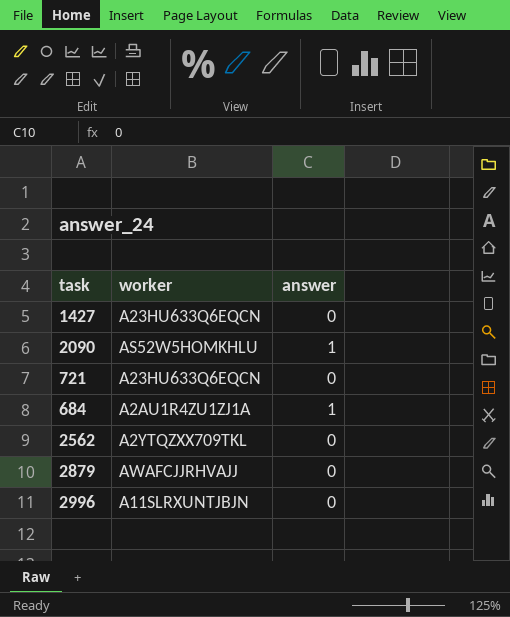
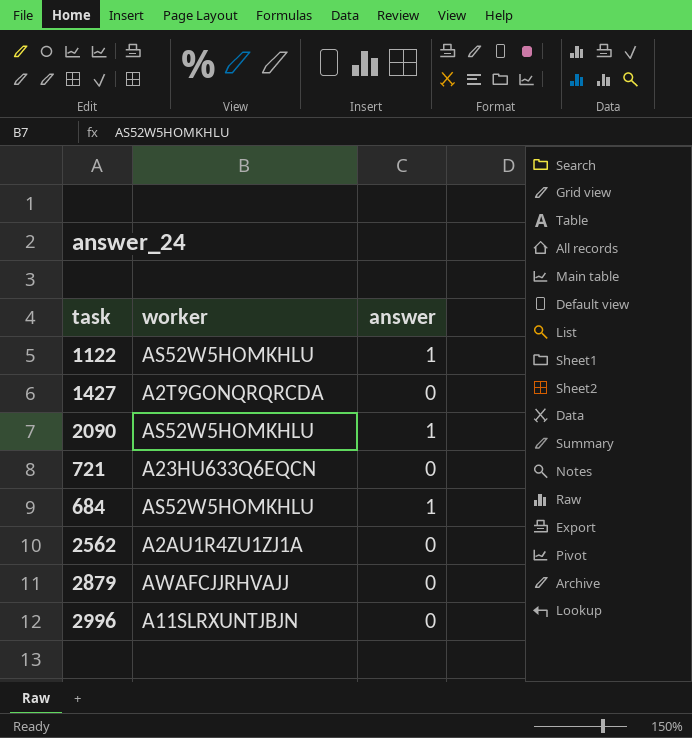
row 1122: none -> AS52W5HOMKHLU | 1
1427 | worker: A23HU633Q6EQCN -> A2T9GONQRQRCDA
684 | worker: A2AU1R4ZU1ZJ1A -> AS52W5HOMKHLU
2562 | worker: A2YTQZXX709TKL -> A2AU1R4ZU1ZJ1A

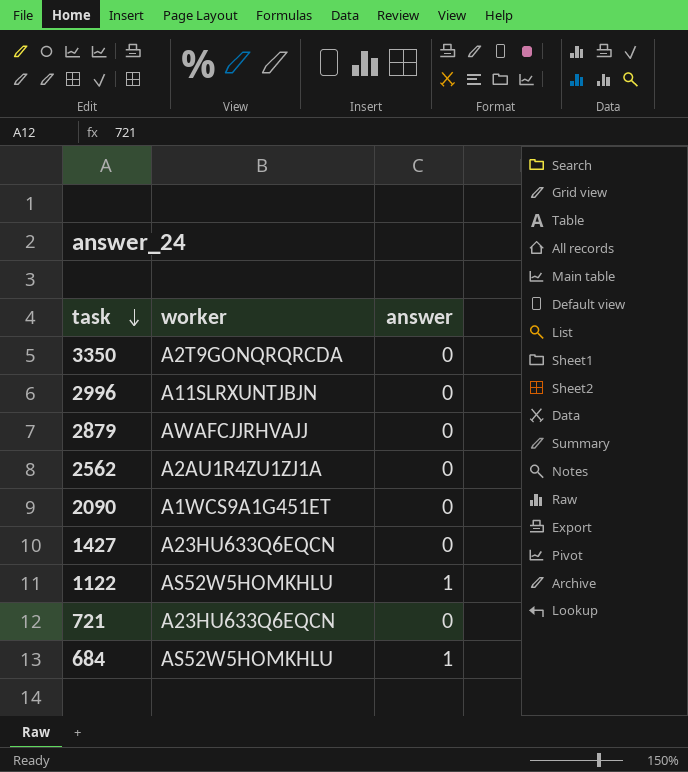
row order: none -> task descending
row 3350: none -> A2T9GONQRQRCDA | 0
2090 | worker: AS52W5HOMKHLU -> A1WCS9A1G451ET
2090 | answer: 1 -> 0
1427 | worker: A2T9GONQRQRCDA -> A23HU633Q6EQCN

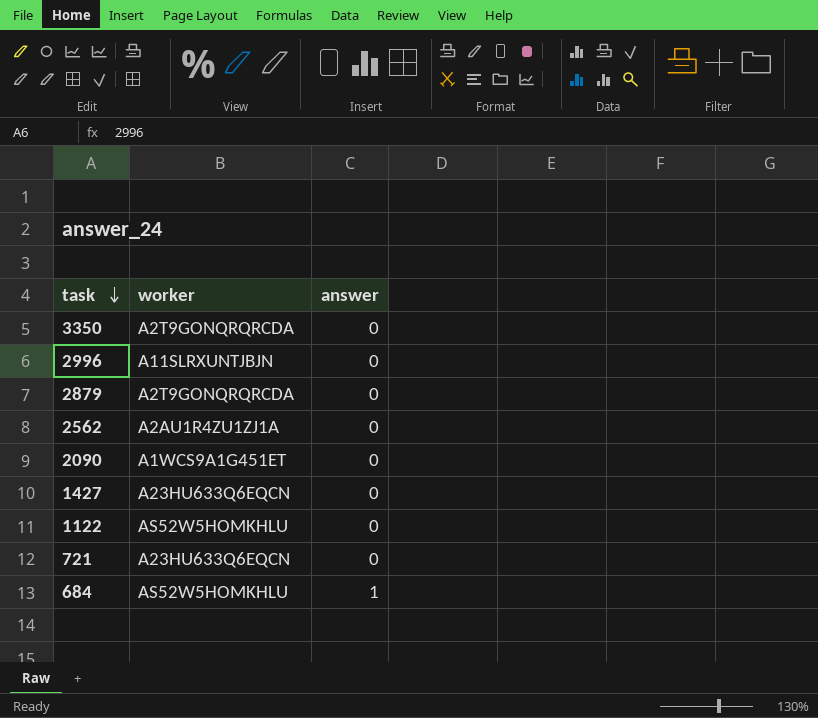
2879 | worker: AWAFCJJRHVAJJ -> A2T9GONQRQRCDA
1122 | answer: 1 -> 0

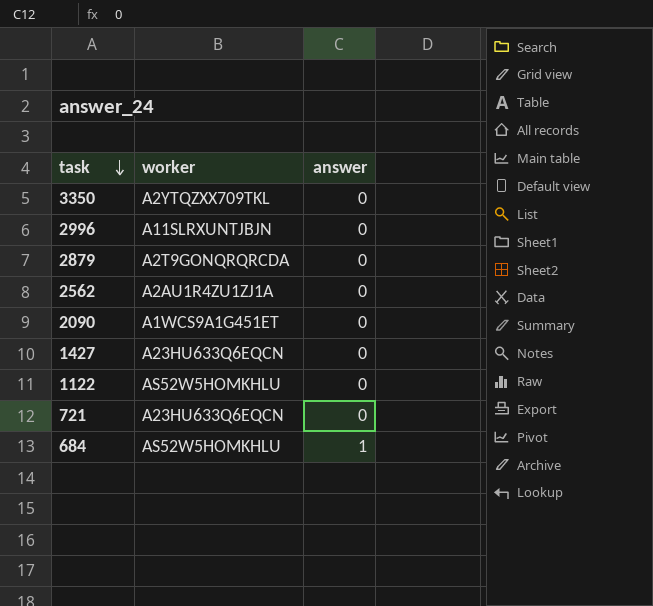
3350 | worker: A2T9GONQRQRCDA -> A2YTQZXX709TKL

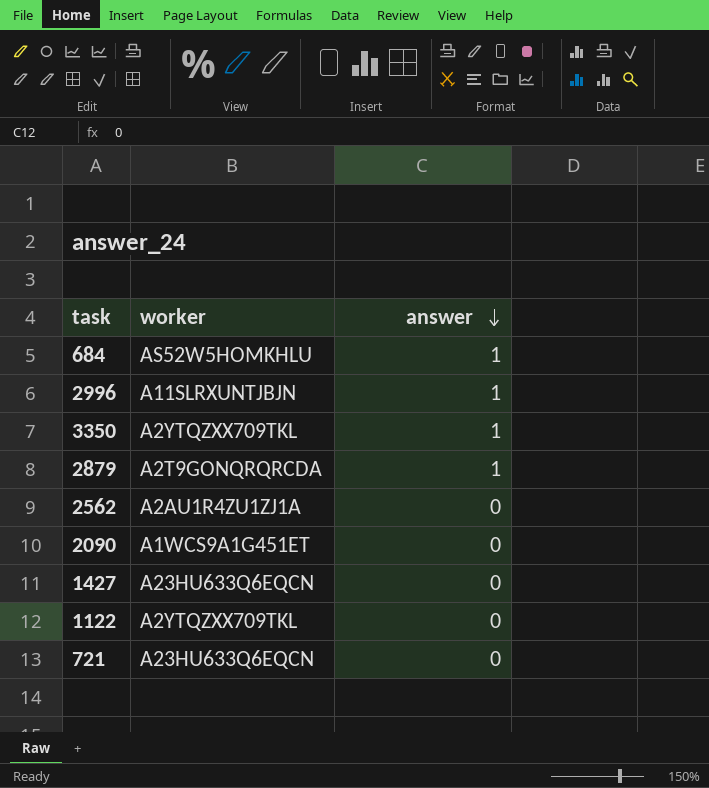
row order: task descending -> answer descending
2996 | answer: 0 -> 1
3350 | answer: 0 -> 1
2879 | answer: 0 -> 1
1122 | worker: AS52W5HOMKHLU -> A2YTQZXX709TKL

